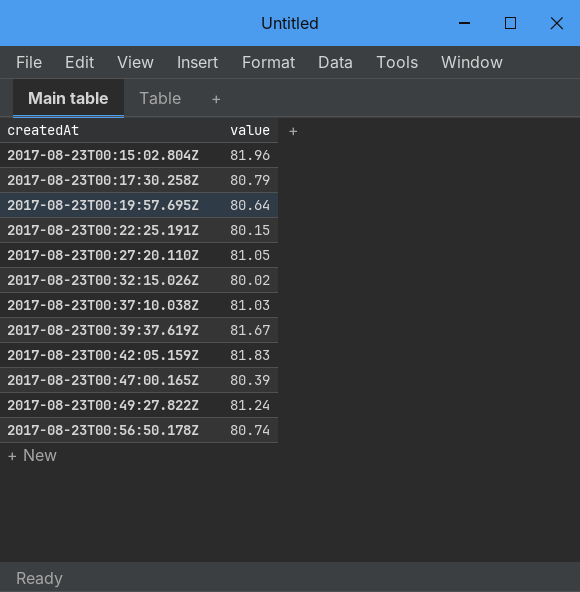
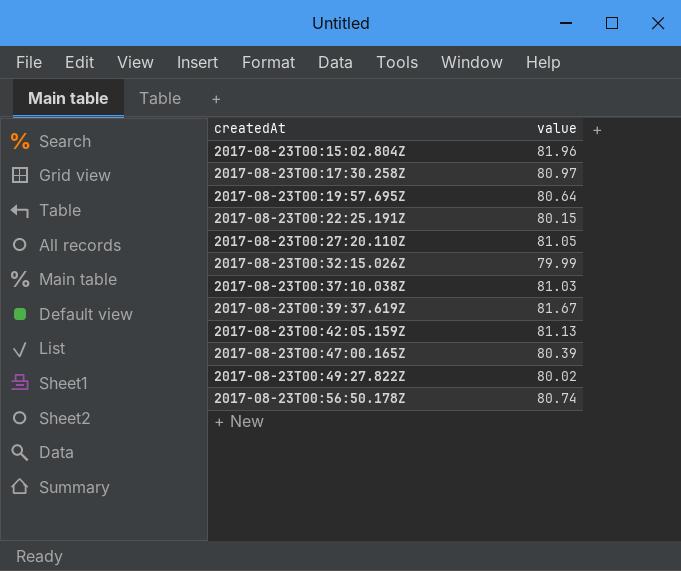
2017-08-23T00:17:30.258Z | value: 80.79 -> 80.97
2017-08-23T00:32:15.026Z | value: 80.02 -> 79.99
2017-08-23T00:42:05.159Z | value: 81.83 -> 81.13
2017-08-23T00:49:27.822Z | value: 81.24 -> 80.02

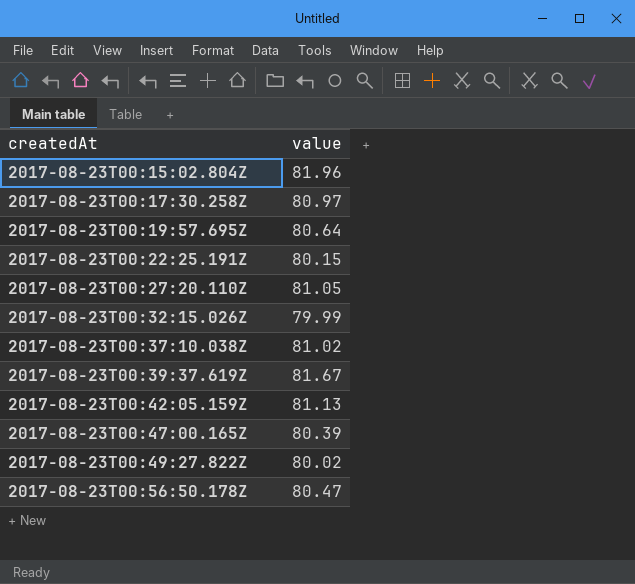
2017-08-23T00:37:10.038Z | value: 81.03 -> 81.02
2017-08-23T00:56:50.178Z | value: 80.74 -> 80.47

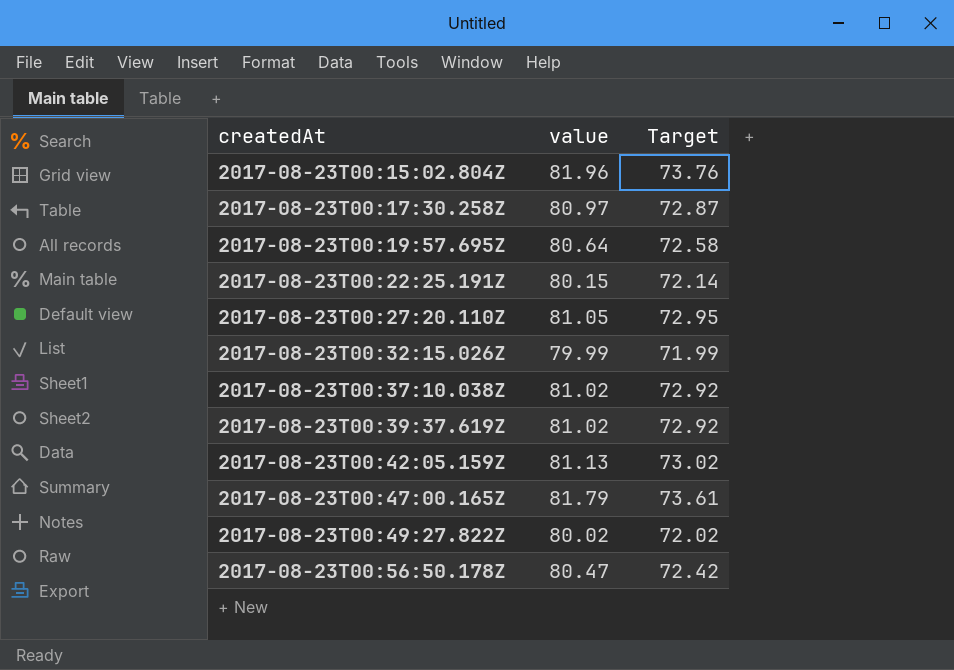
column Target | formula: none -> [value] * 0.9
2017-08-23T00:39:37.619Z | value: 81.67 -> 81.02
2017-08-23T00:47:00.165Z | value: 80.39 -> 81.79

